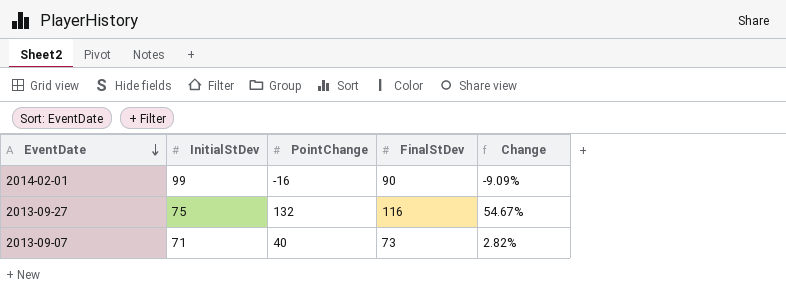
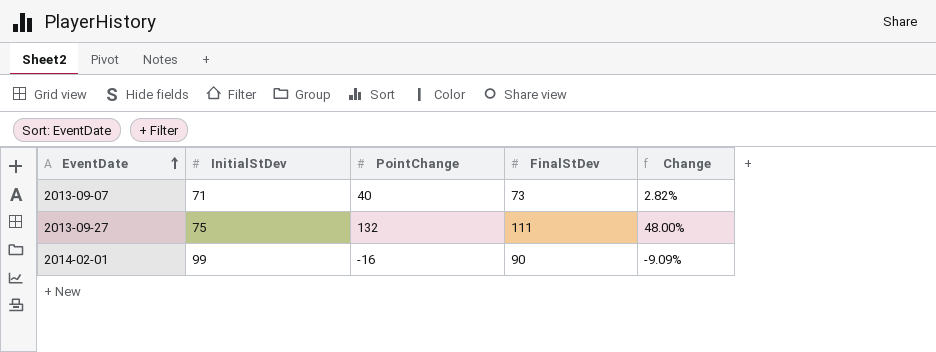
row order: EventDate descending -> EventDate ascending
2013-09-27 | FinalStDev: 116 -> 111
2013-09-27 | Change: 54.67% -> 48.00%

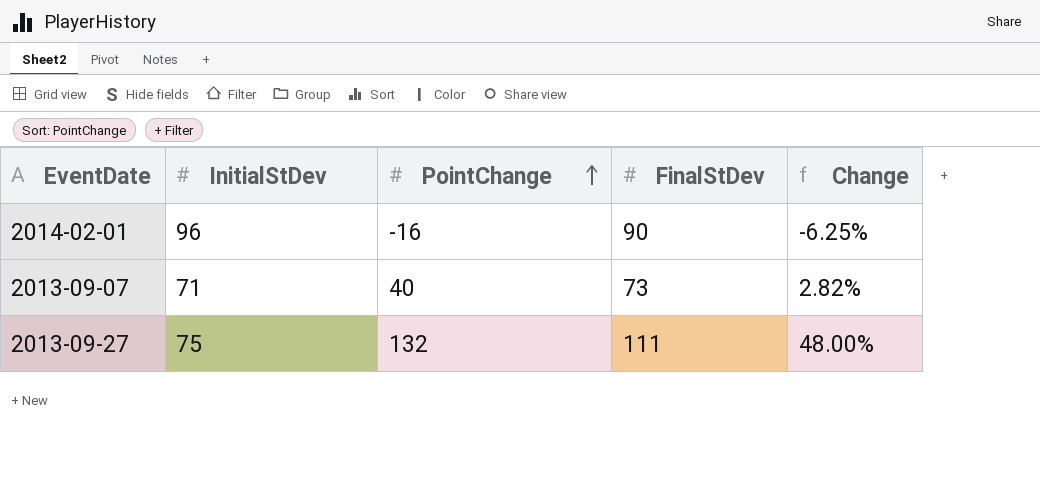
row order: EventDate ascending -> PointChange ascending
2014-02-01 | InitialStDev: 99 -> 96
2014-02-01 | Change: -9.09% -> -6.25%

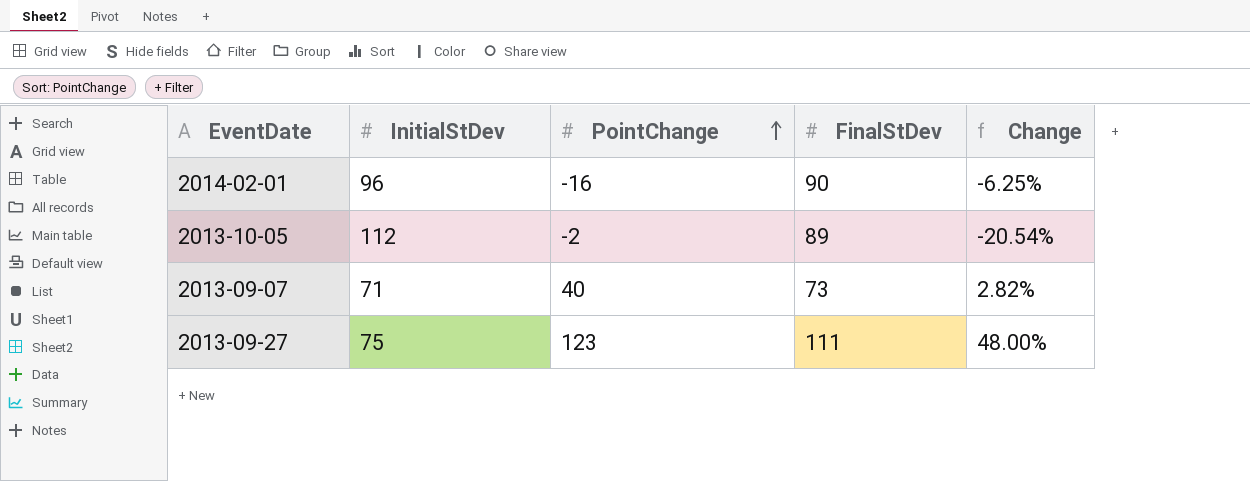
row 2013-10-05: none -> 112 | -2 | 89 | -20.54%
2013-09-27 | PointChange: 132 -> 123

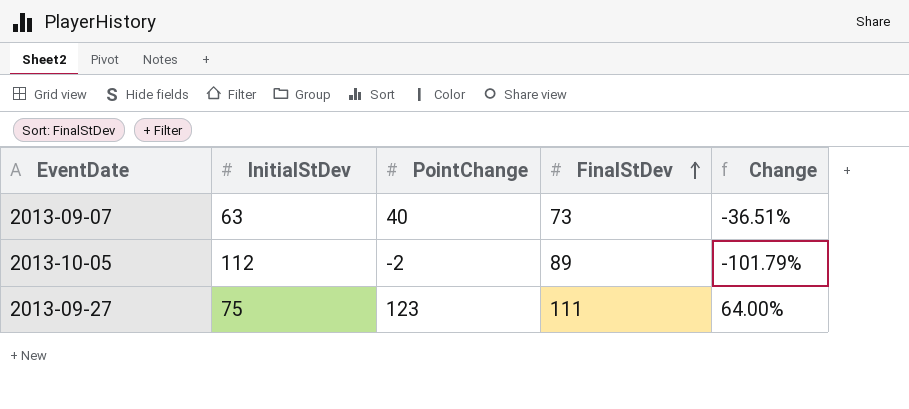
row order: PointChange ascending -> FinalStDev ascending
column Change | formula: ([FinalStDev] - [InitialStDev]) / [InitialStDev] -> ([PointChange] - [InitialStDev]) / [InitialStDev]
row 2014-02-01: 96 | -16 | 90 | -6.25% -> none
2013-09-07 | InitialStDev: 71 -> 63

